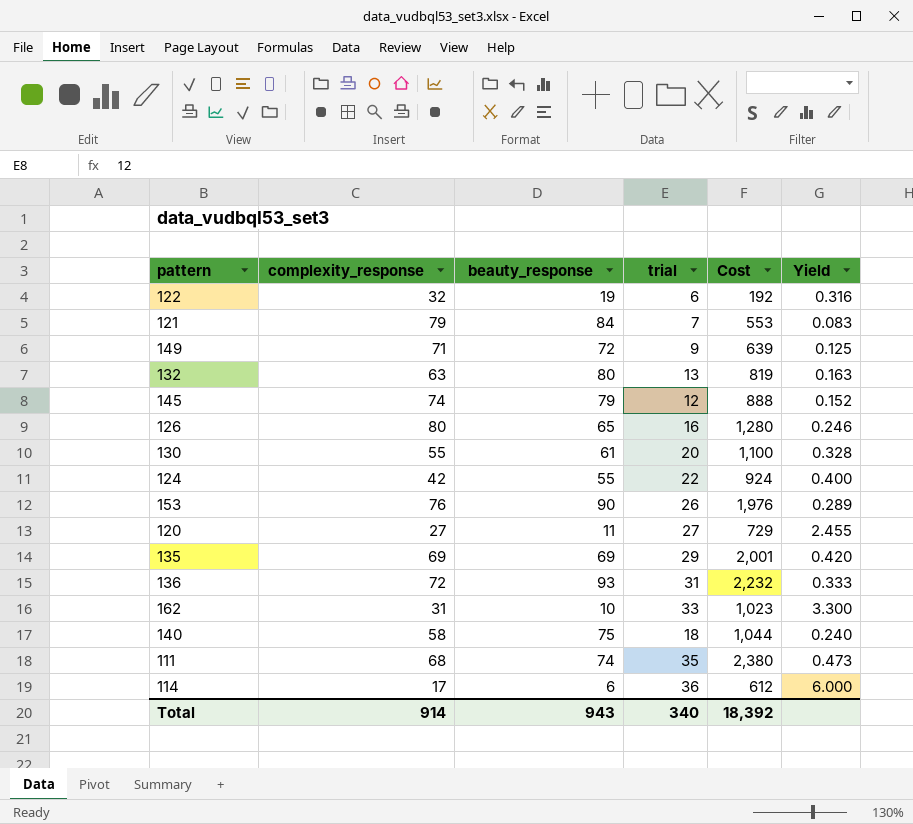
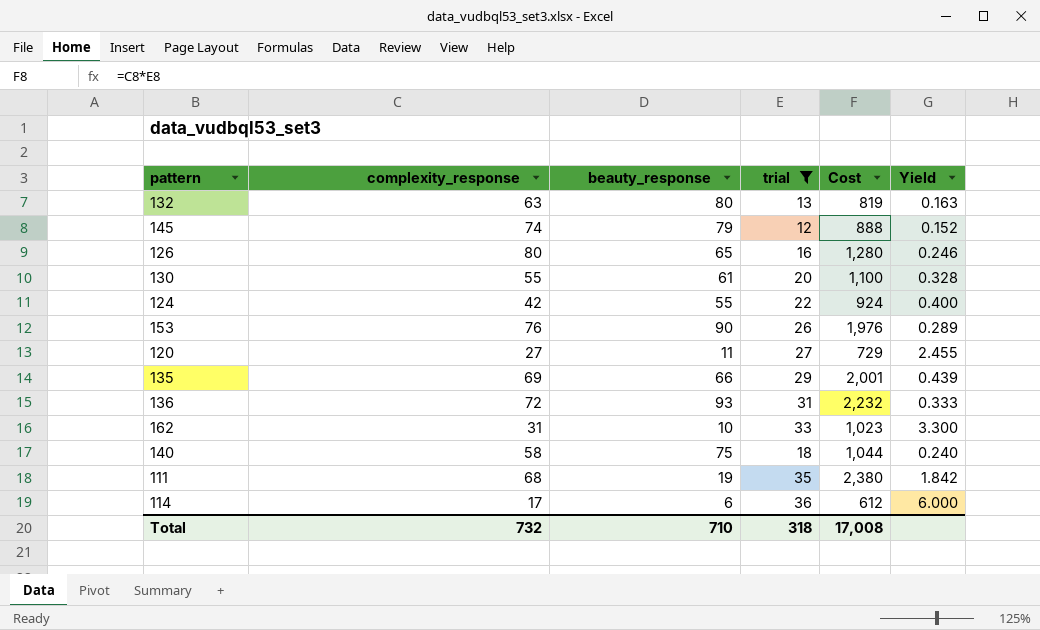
filter: none -> trial >= 12
135 | beauty_response: 69 -> 66
135 | Yield: 0.420 -> 0.439
111 | beauty_response: 74 -> 19
111 | Yield: 0.473 -> 1.842
Total | complexity_response: 914 -> 732
Total | beauty_response: 943 -> 710
Total | trial: 340 -> 318
Total | Cost: 18,392 -> 17,008

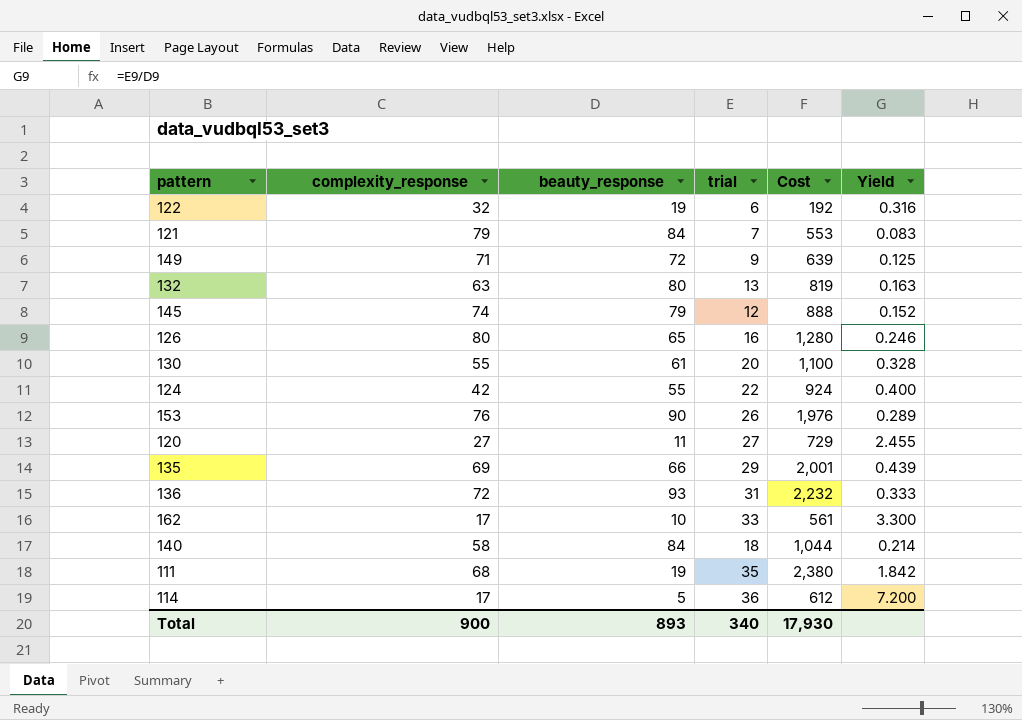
filter: trial >= 12 -> none
162 | complexity_response: 31 -> 17
162 | Cost: 1,023 -> 561
140 | beauty_response: 75 -> 84
140 | Yield: 0.240 -> 0.214
114 | beauty_response: 6 -> 5
114 | Yield: 6.000 -> 7.200
Total | complexity_response: 732 -> 900
Total | beauty_response: 710 -> 893
Total | trial: 318 -> 340
Total | Cost: 17,008 -> 17,930

